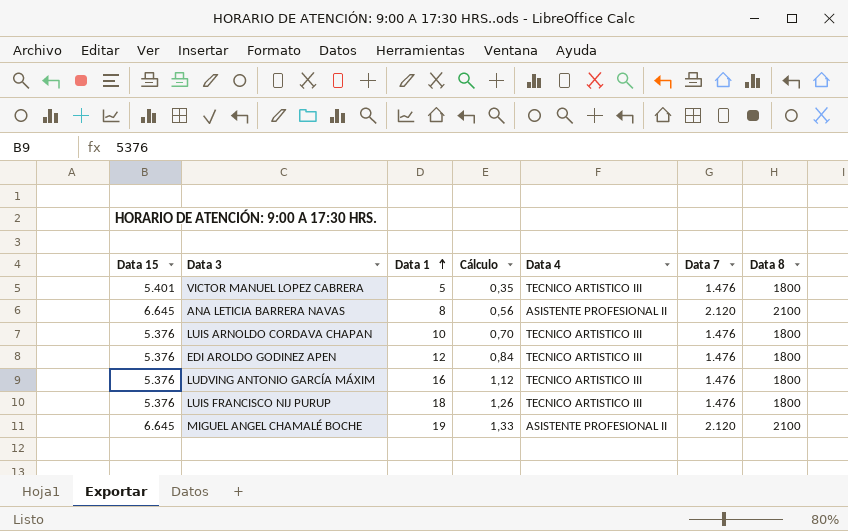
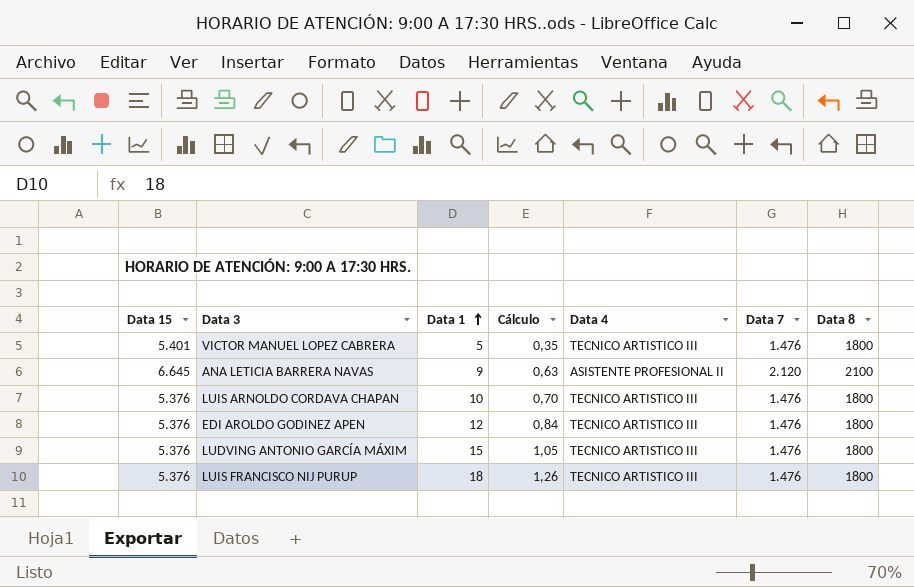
row MIGUEL ANGEL CHAMALÉ BOCHE: 6.645 | 19 | 1,33 | ASISTENTE PROFESIONAL II | 2.120 | 2100 -> none
ANA LETICIA BARRERA NAVAS | Data 1: 8 -> 9
ANA LETICIA BARRERA NAVAS | Cálculo: 0,56 -> 0,63
LUDVING ANTONIO GARCÍA MÁXIM | Data 1: 16 -> 15
LUDVING ANTONIO GARCÍA MÁXIM | Cálculo: 1,12 -> 1,05

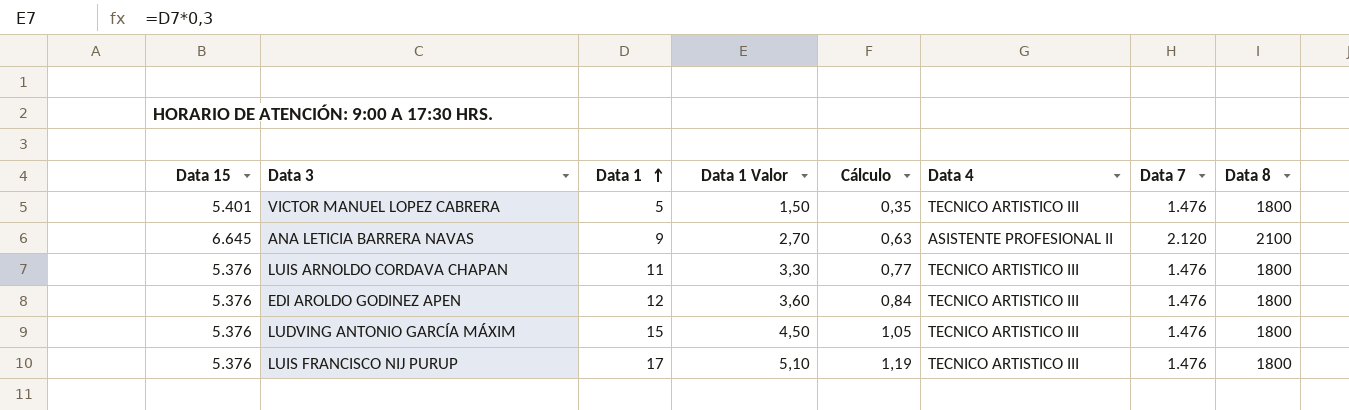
column Data 1 Valor | formula: none -> [Data 1] * 0,3
LUIS ARNOLDO CORDAVA CHAPAN | Data 1: 10 -> 11
LUIS ARNOLDO CORDAVA CHAPAN | Cálculo: 0,70 -> 0,77
LUIS FRANCISCO NIJ PURUP | Data 1: 18 -> 17
LUIS FRANCISCO NIJ PURUP | Cálculo: 1,26 -> 1,19

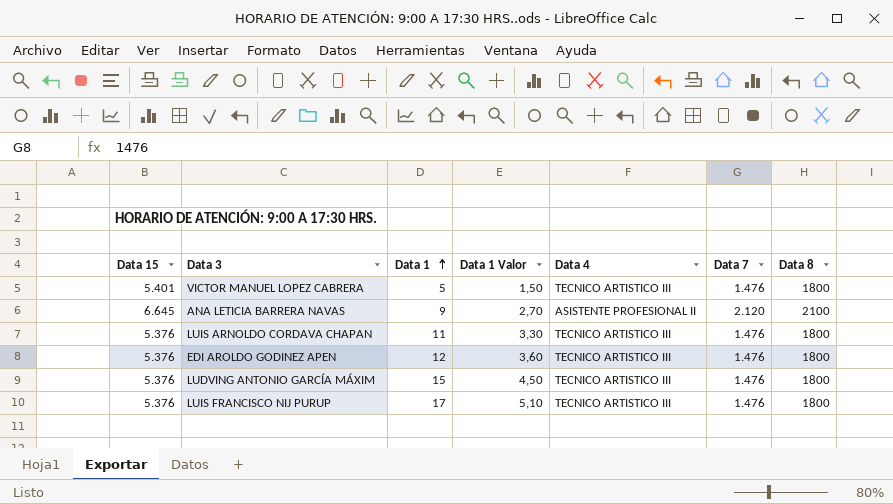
column Cálculo | formula: [Data 1] * 0,07 -> none

